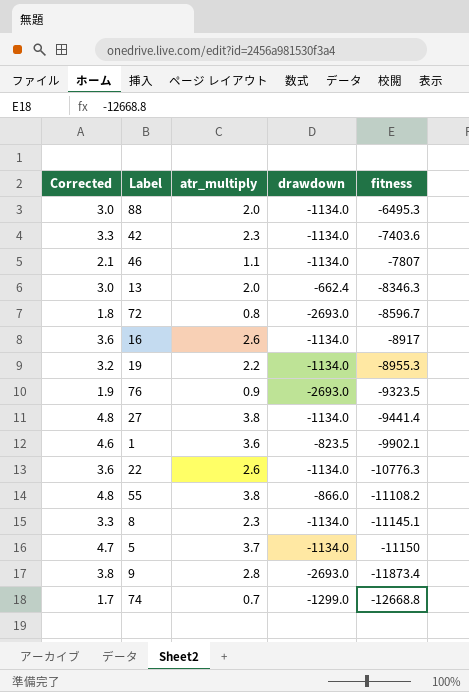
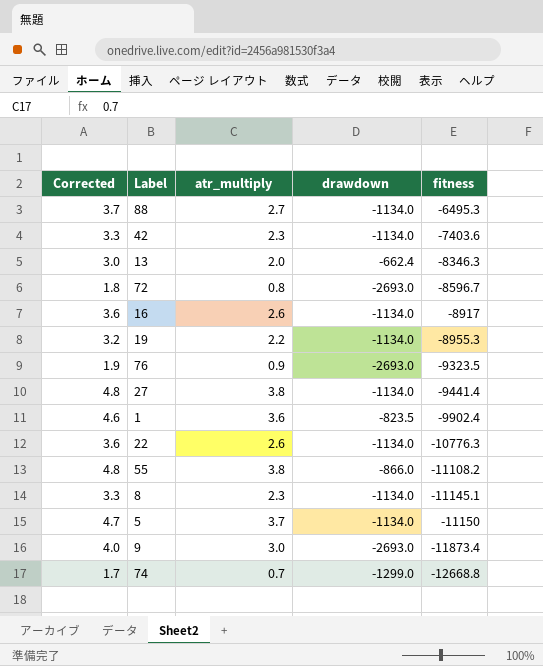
row 46: 2.1 | 1.1 | -1134.0 | -7807 -> none
88 | Corrected: 3.0 -> 3.7
88 | atr_multiply: 2.0 -> 2.7
1 | fitness: -9902.1 -> -9902.4
9 | Corrected: 3.8 -> 4.0
9 | atr_multiply: 2.8 -> 3.0

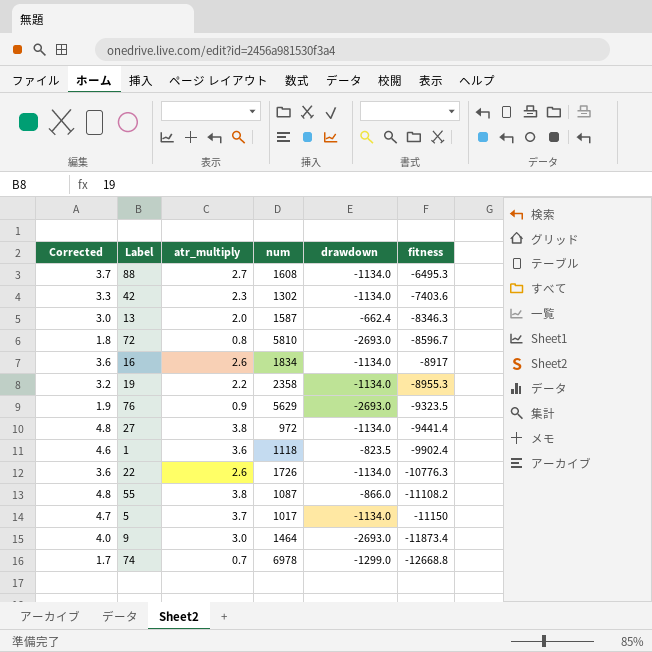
column num | position: none -> 4
row 8: 3.3 | 2.3 | -1134.0 | -11145.1 -> none

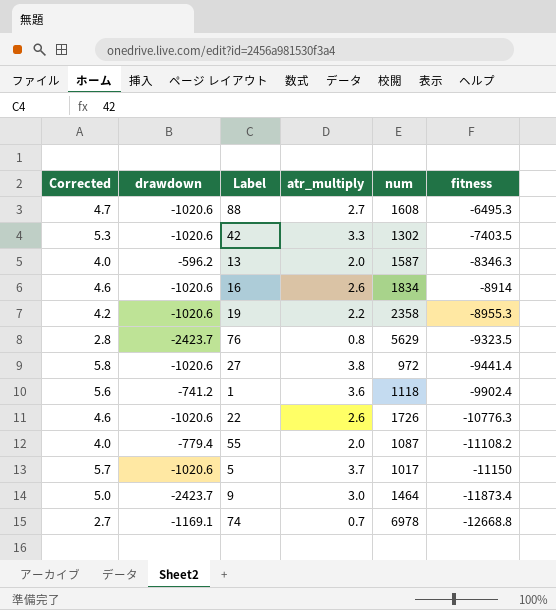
column Corrected | formula: [atr_multiply] + 1 -> [atr_multiply] + 2
column drawdown | position: 5 -> 2
row 72: 1.8 | 0.8 | 5810 | -2693.0 | -8596.7 -> none
88 | drawdown: -1134.0 -> -1020.6
42 | drawdown: -1134.0 -> -1020.6
42 | atr_multiply: 2.3 -> 3.3
42 | fitness: -7403.6 -> -7403.5
13 | drawdown: -662.4 -> -596.2
16 | drawdown: -1134.0 -> -1020.6
16 | fitness: -8917 -> -8914
19 | drawdown: -1134.0 -> -1020.6
76 | drawdown: -2693.0 -> -2423.7
76 | atr_multiply: 0.9 -> 0.8
27 | drawdown: -1134.0 -> -1020.6
1 | drawdown: -823.5 -> -741.2
22 | drawdown: -1134.0 -> -1020.6
55 | drawdown: -866.0 -> -779.4
55 | atr_multiply: 3.8 -> 2.0
5 | drawdown: -1134.0 -> -1020.6
9 | drawdown: -2693.0 -> -2423.7
74 | drawdown: -1299.0 -> -1169.1

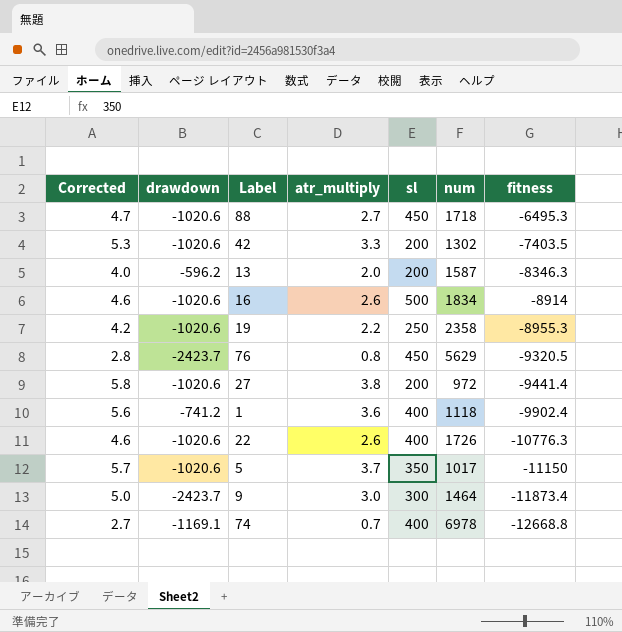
column sl | position: none -> 5
row 55: 4.0 | -779.4 | 2.0 | 1087 | -11108.2 -> none
88 | num: 1608 -> 1718
76 | fitness: -9323.5 -> -9320.5

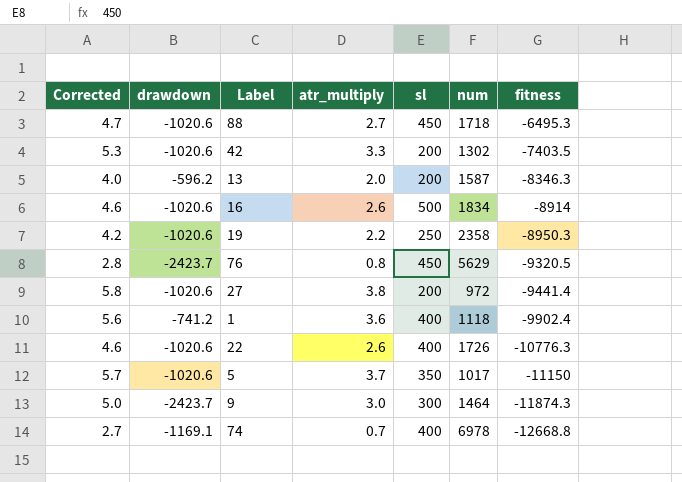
19 | fitness: -8955.3 -> -8950.3
9 | fitness: -11873.4 -> -11874.3

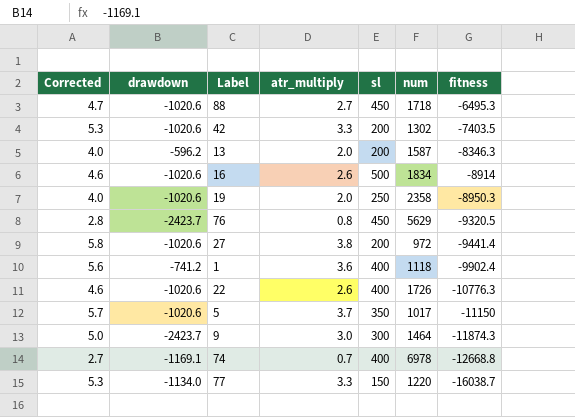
19 | Corrected: 4.2 -> 4.0
19 | atr_multiply: 2.2 -> 2.0
row 77: none -> 5.3 | -1134.0 | 3.3 | 150 | 1220 | -16038.7

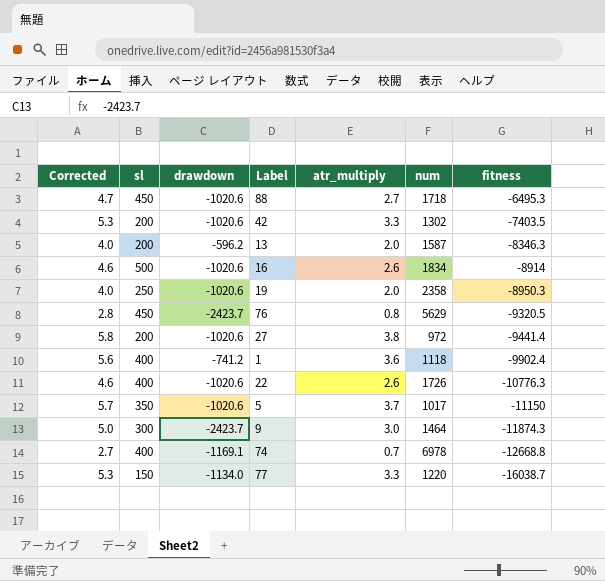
column sl | position: 5 -> 2

